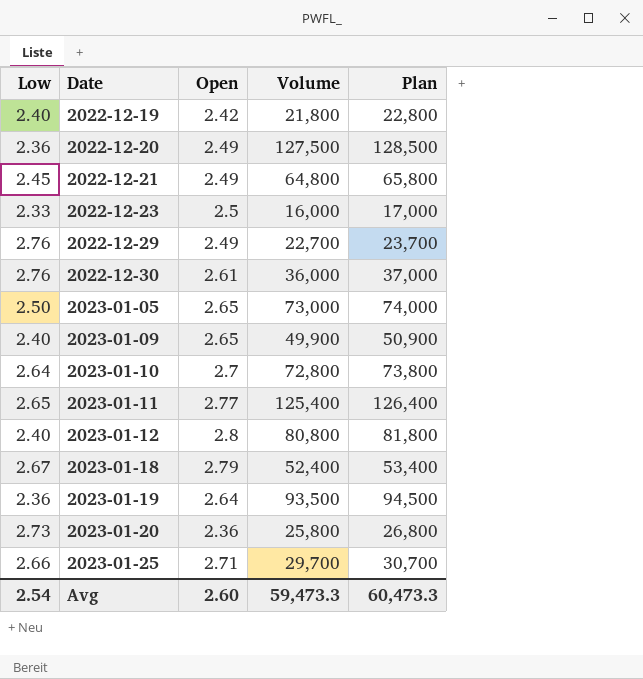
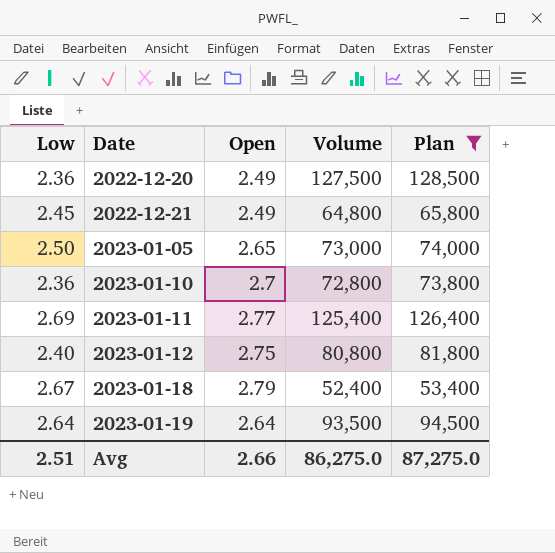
filter: none -> Plan >= 53,400
2023-01-10 | Low: 2.64 -> 2.36
2023-01-11 | Low: 2.65 -> 2.69
2023-01-12 | Open: 2.8 -> 2.75
2023-01-19 | Low: 2.36 -> 2.64
Avg | Low: 2.54 -> 2.51
Avg | Open: 2.60 -> 2.66
Avg | Volume: 59,473.3 -> 86,275.0
Avg | Plan: 60,473.3 -> 87,275.0

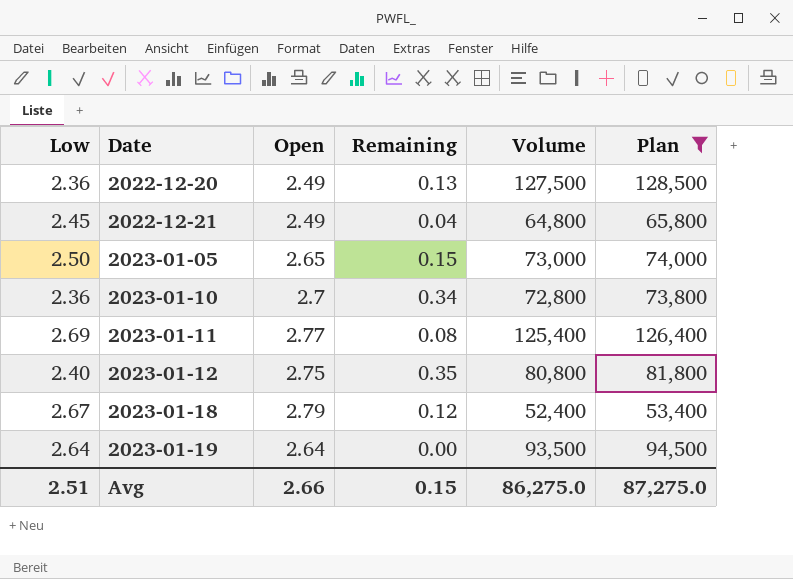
column Remaining | formula: none -> [Open] - [Low]

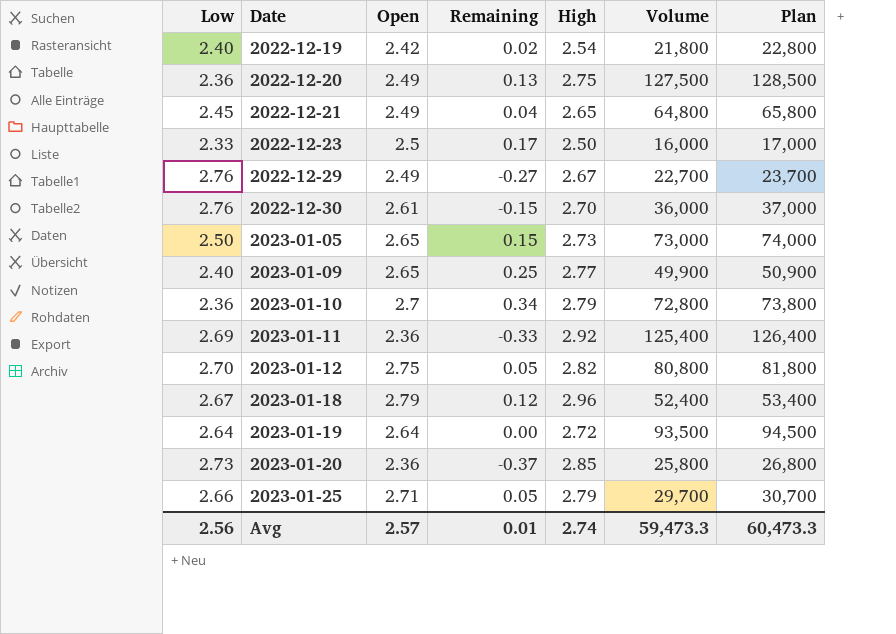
filter: Plan >= 53,400 -> none
column High | position: none -> 5
2023-01-11 | Open: 2.77 -> 2.36
2023-01-11 | Remaining: 0.08 -> -0.33
2023-01-12 | Low: 2.40 -> 2.70
2023-01-12 | Remaining: 0.35 -> 0.05
Avg | Low: 2.51 -> 2.56
Avg | Open: 2.66 -> 2.57
Avg | Remaining: 0.15 -> 0.01
Avg | Volume: 86,275.0 -> 59,473.3
Avg | Plan: 87,275.0 -> 60,473.3

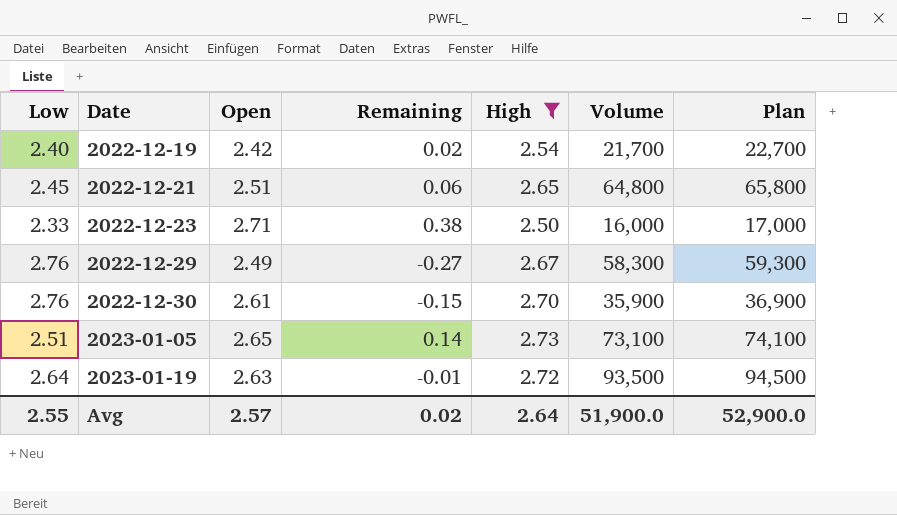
filter: none -> High <= 2.73
2022-12-19 | Volume: 21,800 -> 21,700
2022-12-19 | Plan: 22,800 -> 22,700
2022-12-21 | Open: 2.49 -> 2.51
2022-12-21 | Remaining: 0.04 -> 0.06
2022-12-23 | Open: 2.5 -> 2.71
2022-12-23 | Remaining: 0.17 -> 0.38
2022-12-29 | Volume: 22,700 -> 58,300
2022-12-29 | Plan: 23,700 -> 59,300
2022-12-30 | Volume: 36,000 -> 35,900
2022-12-30 | Plan: 37,000 -> 36,900
2023-01-05 | Low: 2.50 -> 2.51
2023-01-05 | Remaining: 0.15 -> 0.14
2023-01-05 | Volume: 73,000 -> 73,100
2023-01-05 | Plan: 74,000 -> 74,100
2023-01-19 | Open: 2.64 -> 2.63
2023-01-19 | Remaining: 0.00 -> -0.01
Avg | Low: 2.56 -> 2.55
Avg | Remaining: 0.01 -> 0.02
Avg | High: 2.74 -> 2.64
Avg | Volume: 59,473.3 -> 51,900.0
Avg | Plan: 60,473.3 -> 52,900.0

